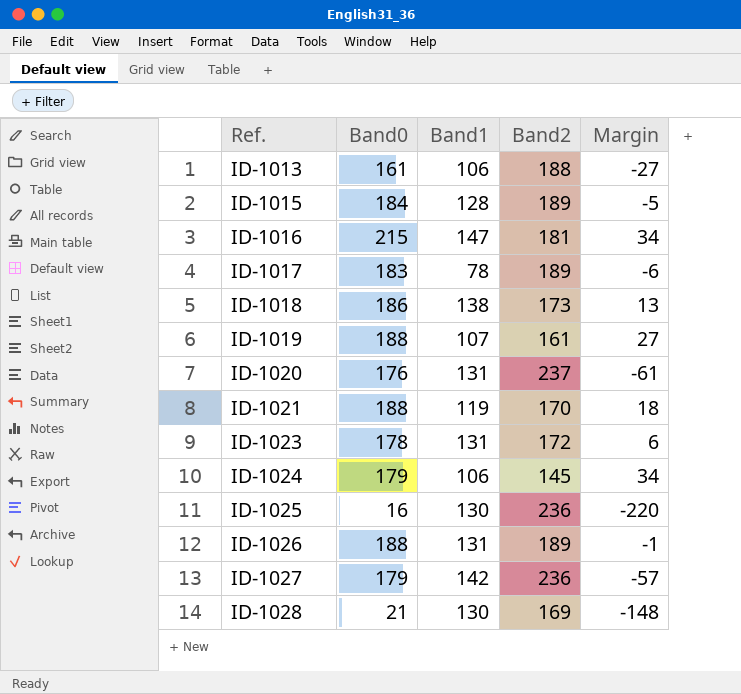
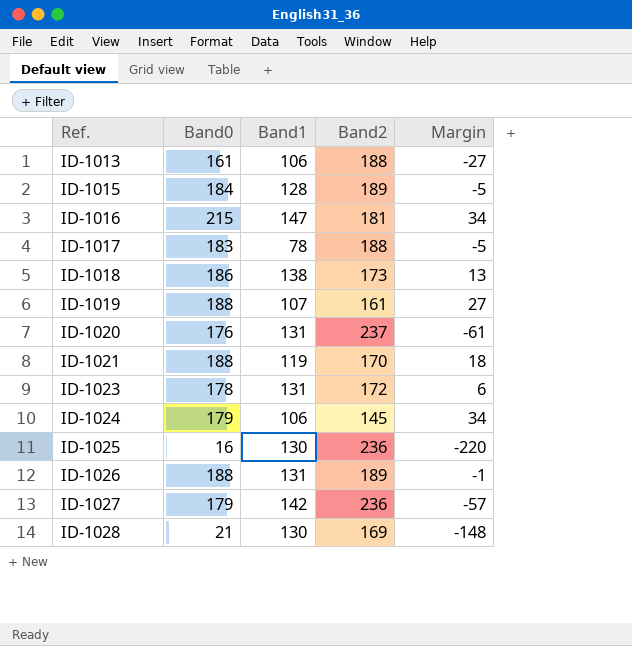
ID-1017 | Band2: 189 -> 188
ID-1017 | Margin: -6 -> -5

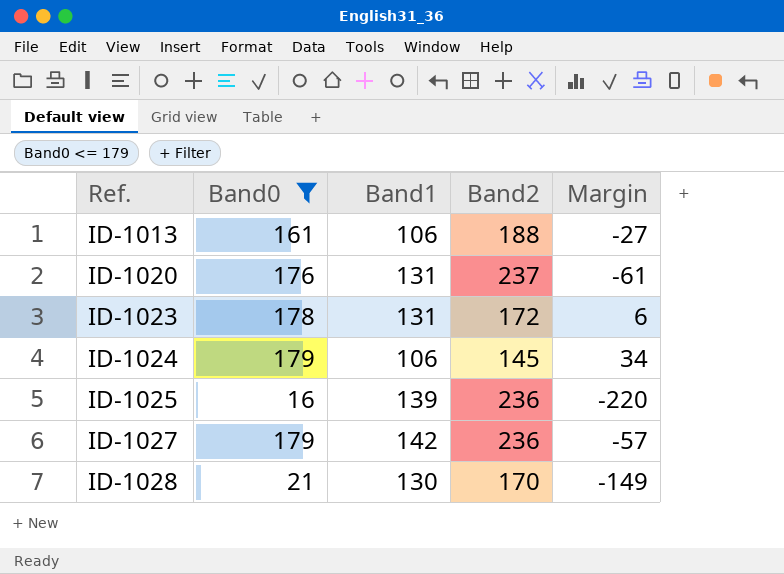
filter: none -> Band0 <= 179
ID-1025 | Band1: 130 -> 139
ID-1028 | Band2: 169 -> 170
ID-1028 | Margin: -148 -> -149

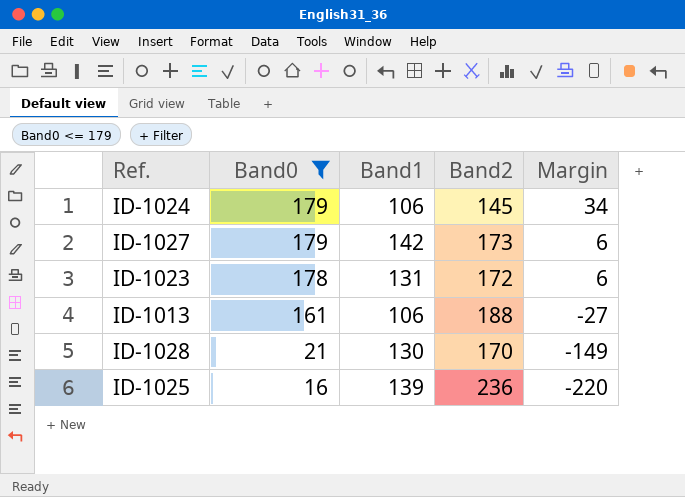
row order: Ref. ascending -> Band0 descending
row ID-1020: 176 | 131 | 237 | -61 -> none
ID-1027 | Band2: 236 -> 173
ID-1027 | Margin: -57 -> 6

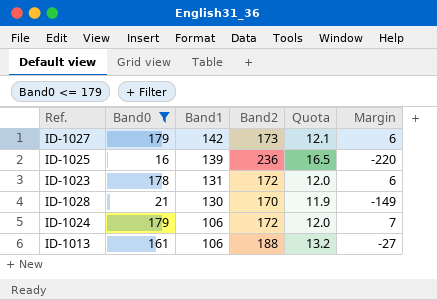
row order: Band0 descending -> Band1 descending
column Quota | formula: none -> [Band2] * 0.07
ID-1024 | Band2: 145 -> 172
ID-1024 | Margin: 34 -> 7

